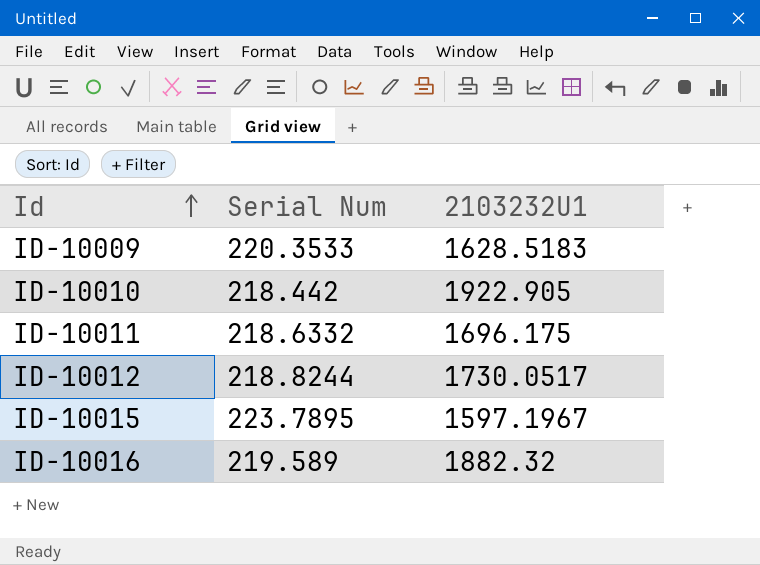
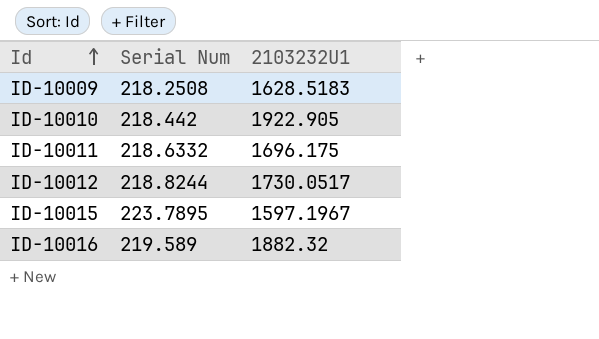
ID-10009 | Serial Num: 220.3533 -> 218.2508

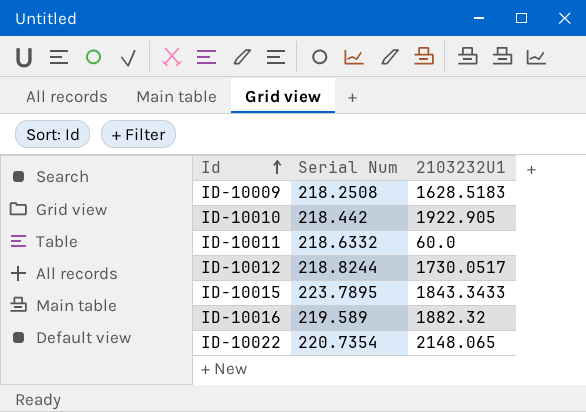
ID-10011 | 2103232U1: 1696.175 -> 60.0
ID-10015 | 2103232U1: 1597.1967 -> 1843.3433
row ID-10022: none -> 220.7354 | 2148.065

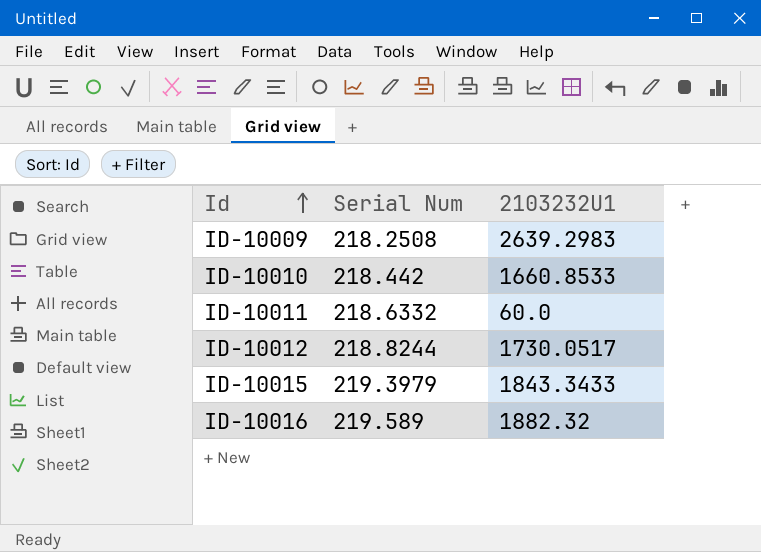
row ID-10022: 220.7354 | 2148.065 -> none
ID-10009 | 2103232U1: 1628.5183 -> 2639.2983
ID-10010 | 2103232U1: 1922.905 -> 1660.8533
ID-10015 | Serial Num: 223.7895 -> 219.3979

